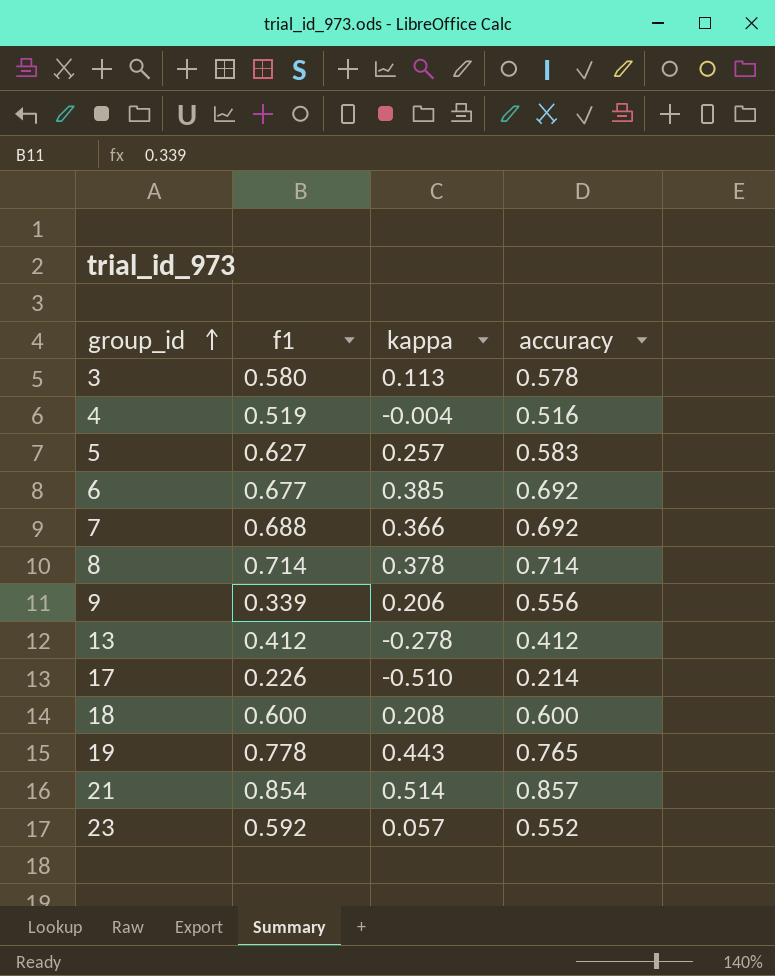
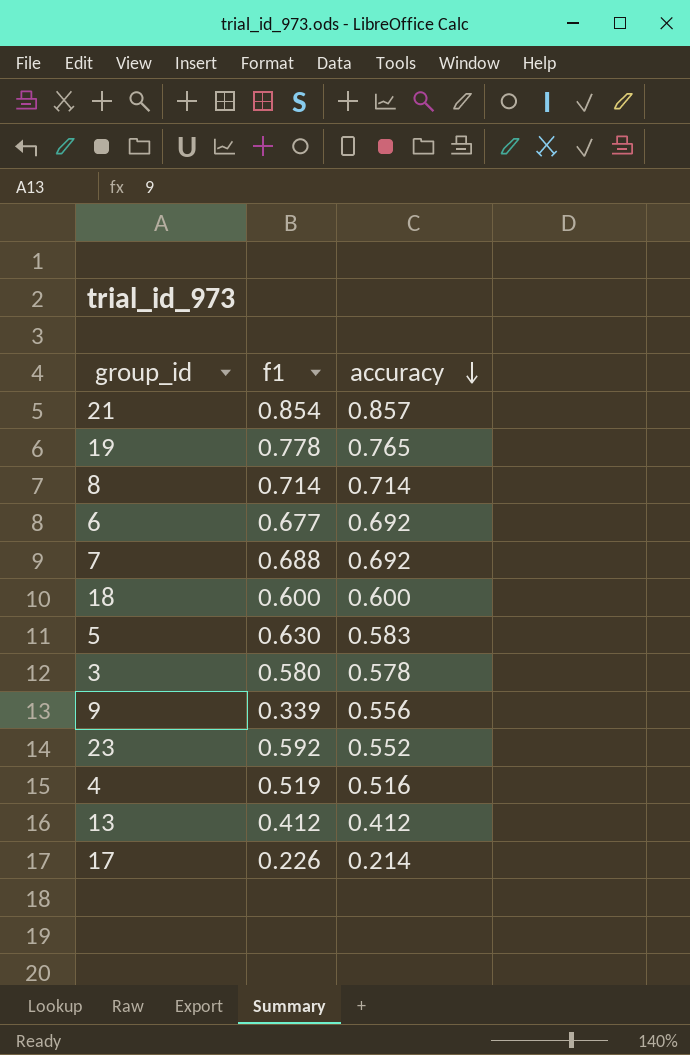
row order: group_id ascending -> accuracy descending
column kappa | position: 3 -> none
5 | f1: 0.627 -> 0.630

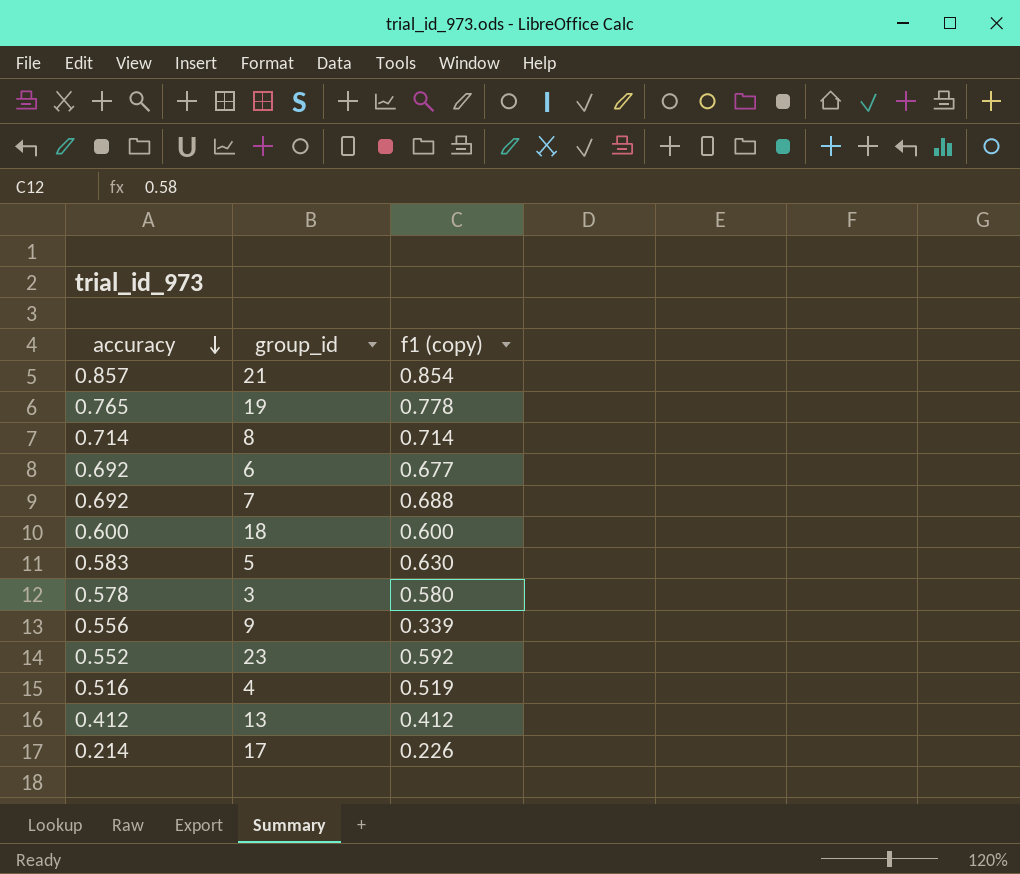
column accuracy | position: 3 -> 1
column name: f1 -> f1 (copy)

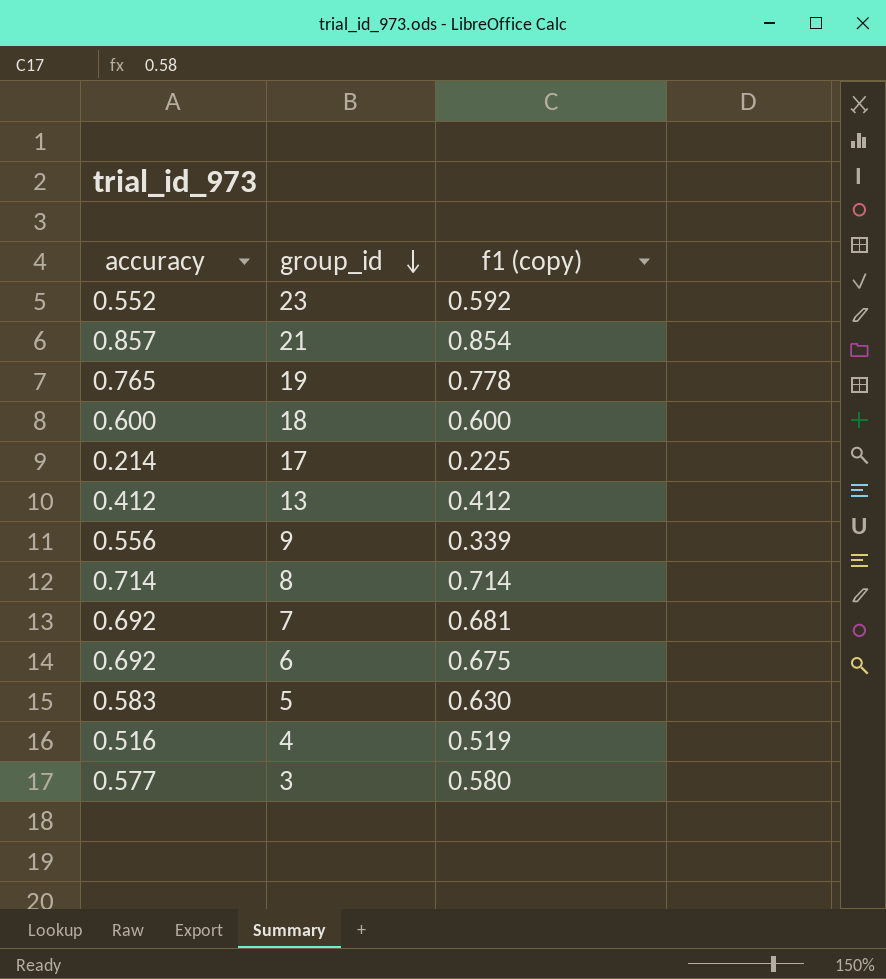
row order: accuracy descending -> group_id descending
17 | f1 (copy): 0.226 -> 0.225
7 | f1 (copy): 0.688 -> 0.681
6 | f1 (copy): 0.677 -> 0.675
3 | accuracy: 0.578 -> 0.577

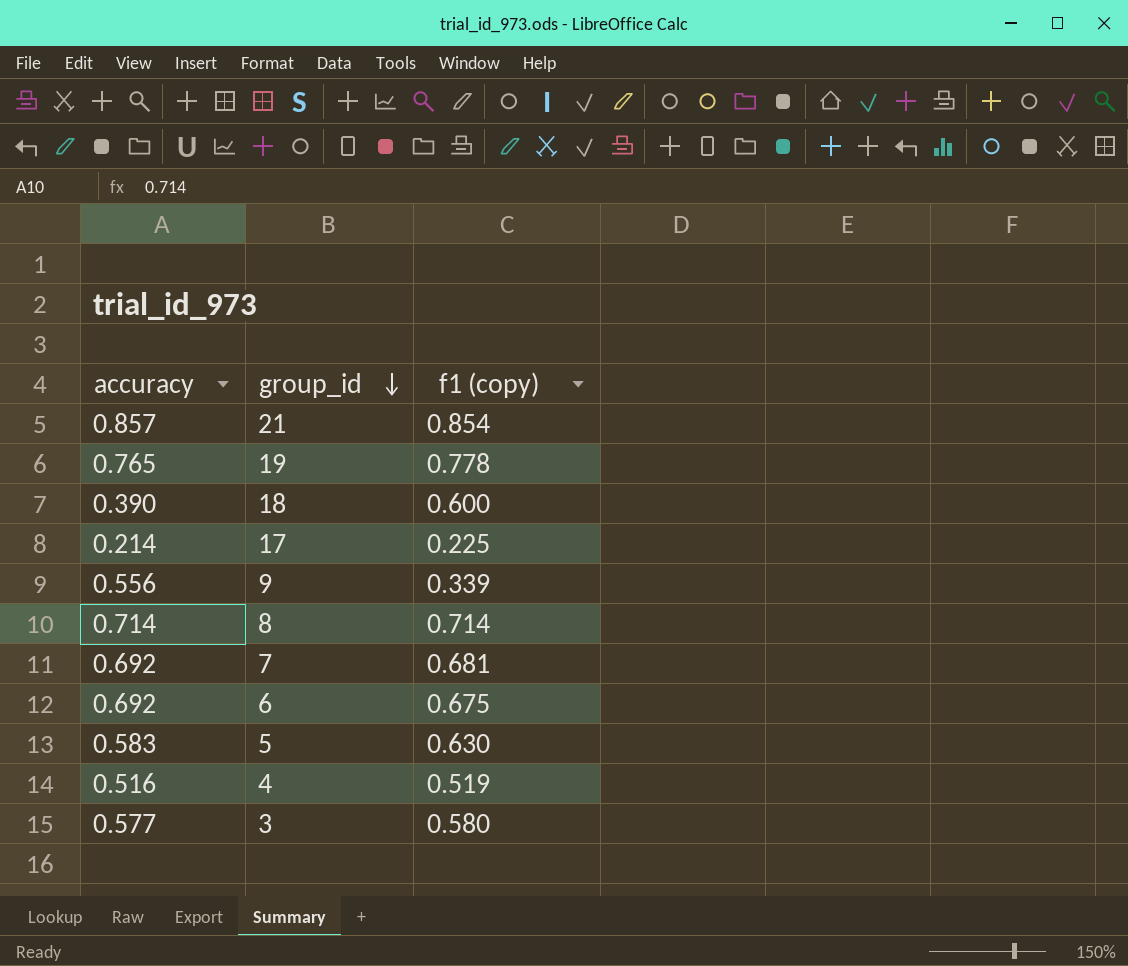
row 23: 0.552 | 0.592 -> none
row 13: 0.412 | 0.412 -> none
18 | accuracy: 0.600 -> 0.390

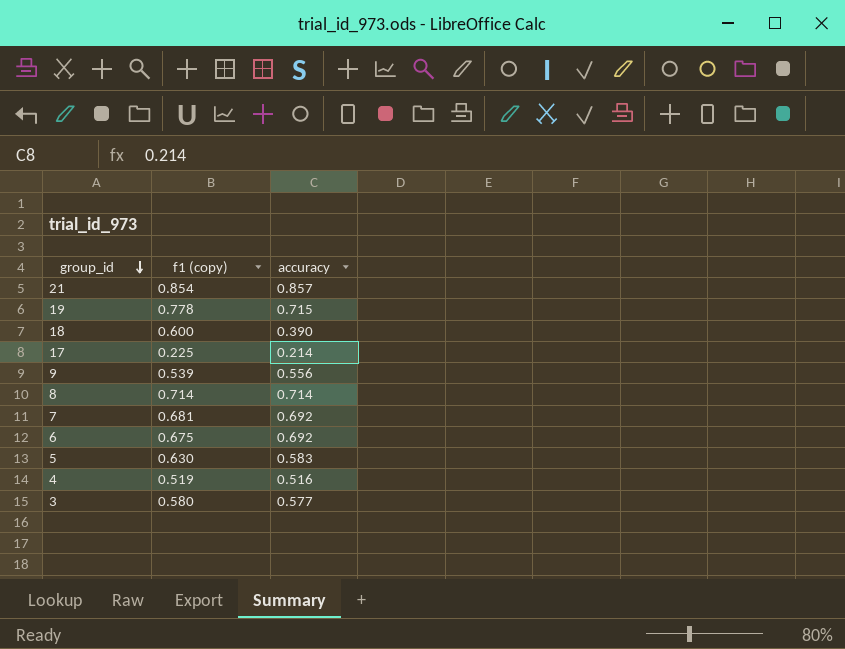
column accuracy | position: 1 -> 3
19 | accuracy: 0.765 -> 0.715
9 | f1 (copy): 0.339 -> 0.539

